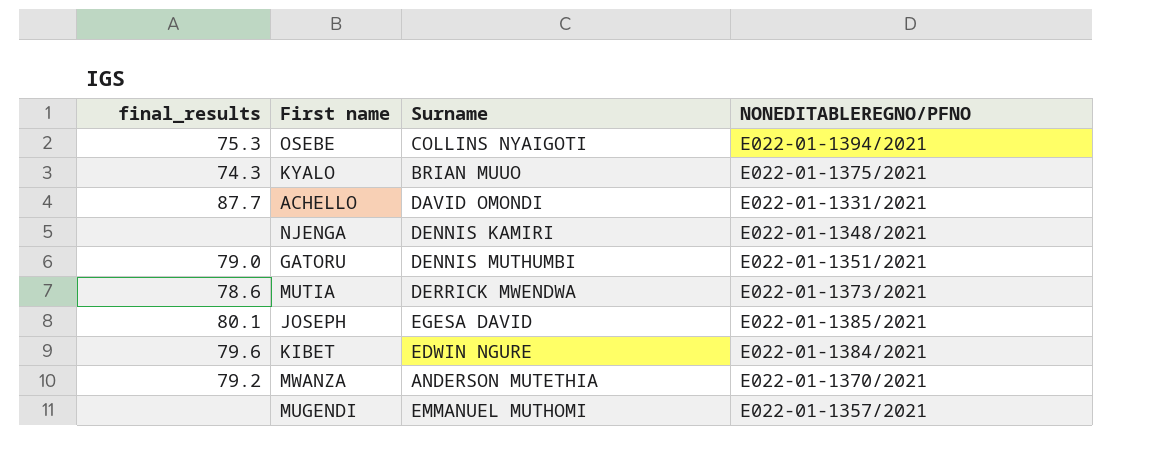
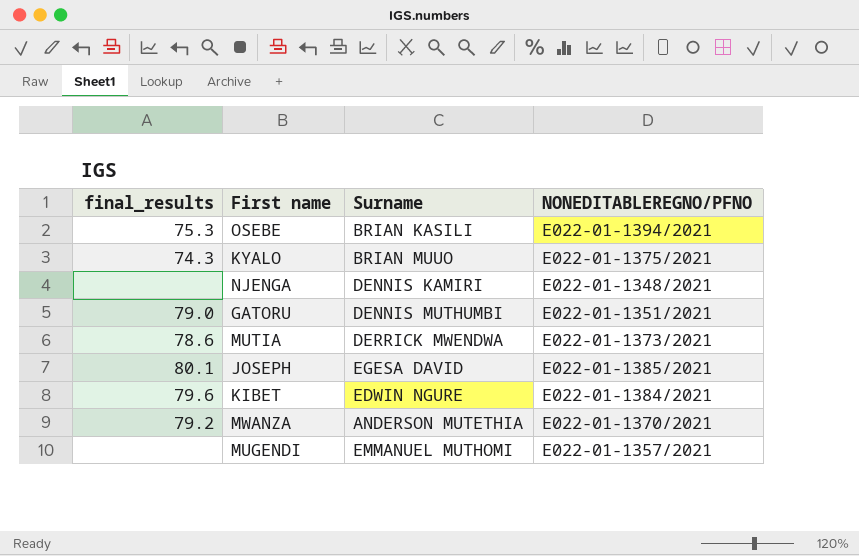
row ACHELLO: 87.7 | DAVID OMONDI | E022-01-1331/2021 -> none
OSEBE | Surname: COLLINS NYAIGOTI -> BRIAN KASILI

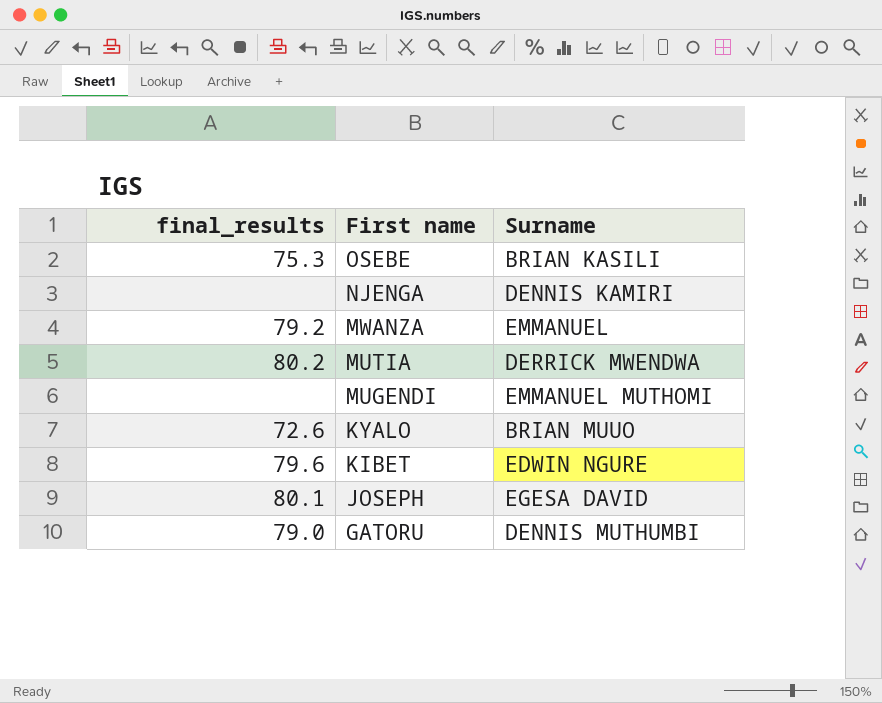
row order: none -> First name descending
column NONEDITABLEREGNO/PFNO | position: 4 -> none
MWANZA | Surname: ANDERSON MUTETHIA -> EMMANUEL
MUTIA | final_results: 78.6 -> 80.2
KYALO | final_results: 74.3 -> 72.6

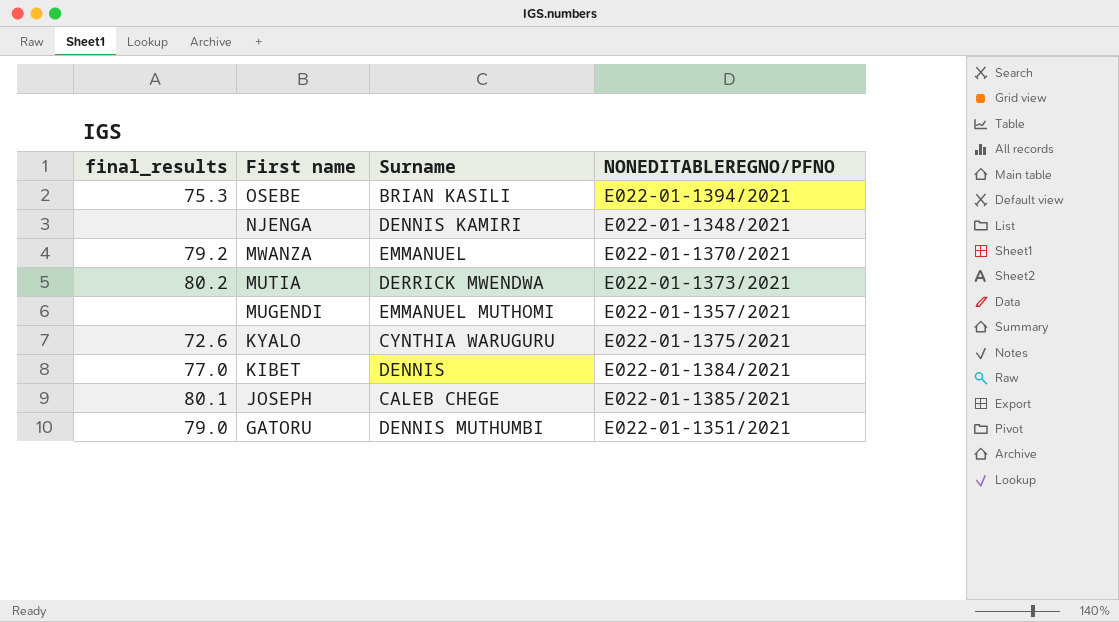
column NONEDITABLEREGNO/PFNO | position: none -> 4
KYALO | Surname: BRIAN MUUO -> CYNTHIA WARUGURU
KIBET | final_results: 79.6 -> 77.0
KIBET | Surname: EDWIN NGURE -> DENNIS
JOSEPH | Surname: EGESA DAVID -> CALEB CHEGE

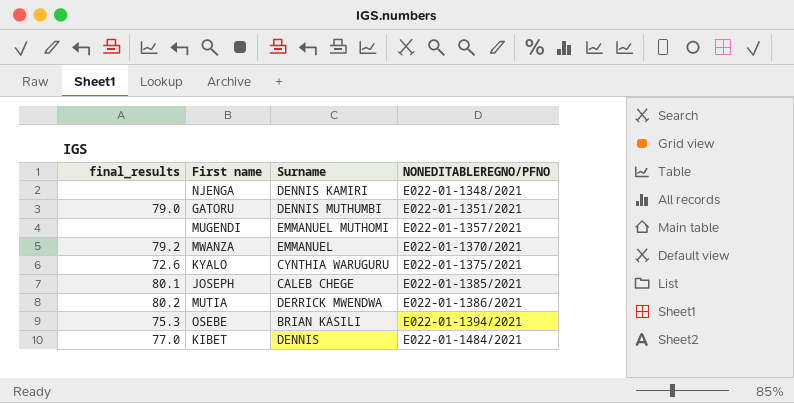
row order: First name descending -> NONEDITABLEREGNO/PFNO ascending
MUTIA | NONEDITABLEREGNO/PFNO: E022-01-1373/2021 -> E022-01-1386/2021
KIBET | NONEDITABLEREGNO/PFNO: E022-01-1384/2021 -> E022-01-1484/2021

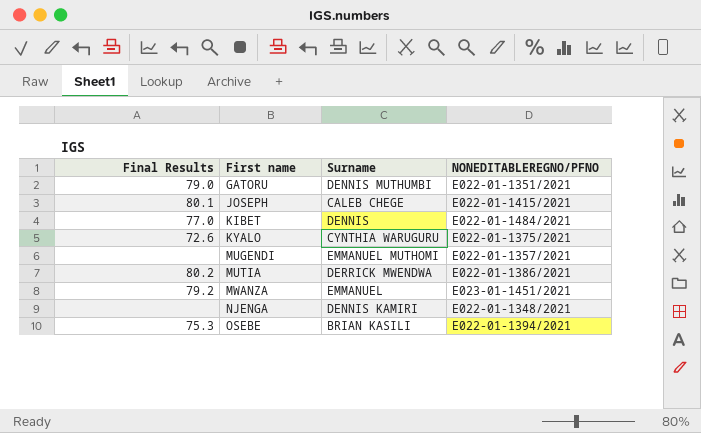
row order: NONEDITABLEREGNO/PFNO ascending -> First name ascending
column name: final_results -> Final Results
JOSEPH | NONEDITABLEREGNO/PFNO: E022-01-1385/2021 -> E022-01-1415/2021
MWANZA | NONEDITABLEREGNO/PFNO: E022-01-1370/2021 -> E023-01-1451/2021

